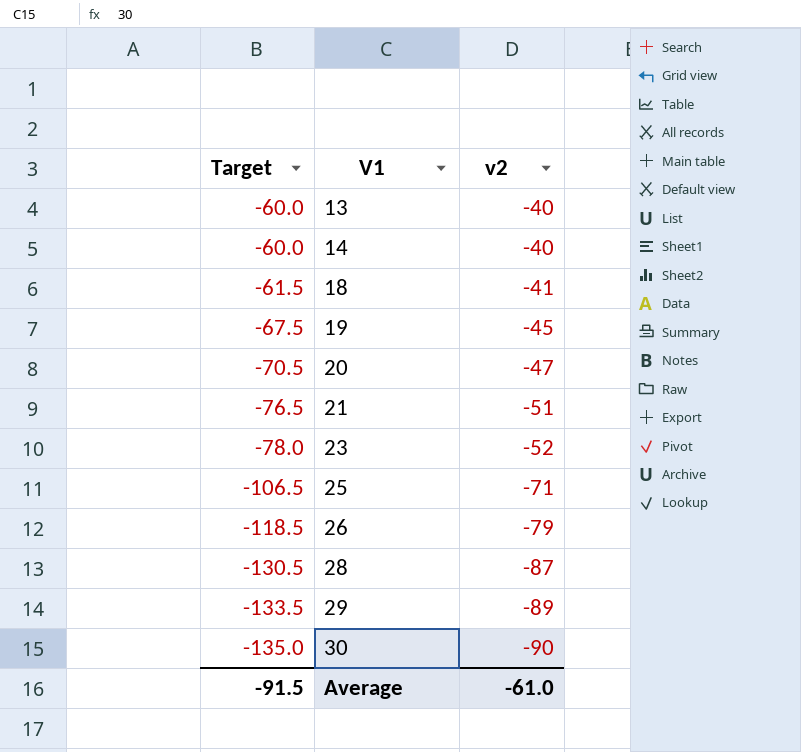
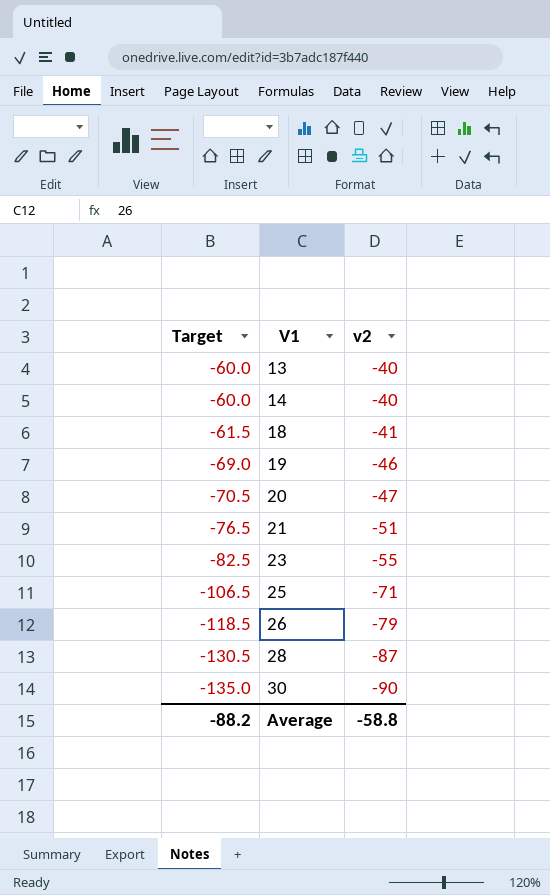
row 29: -133.5 | -89 -> none
19 | Target: -67.5 -> -69.0
19 | v2: -45 -> -46
23 | Target: -78.0 -> -82.5
23 | v2: -52 -> -55
Average | Target: -91.5 -> -88.2
Average | v2: -61.0 -> -58.8

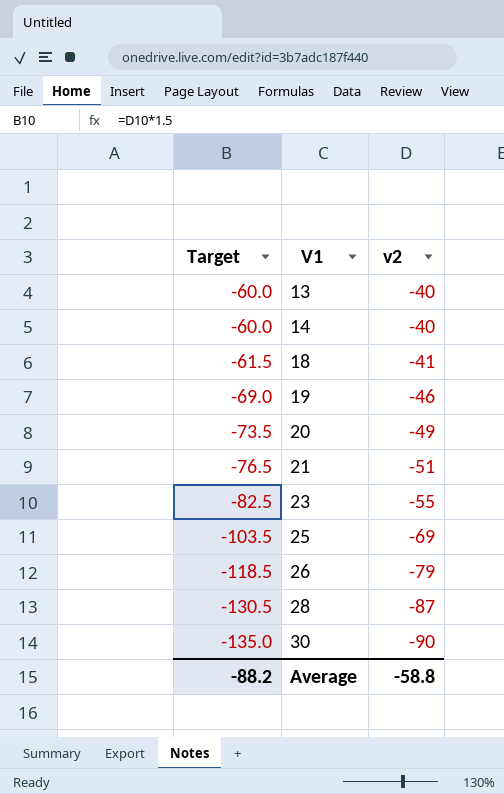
20 | Target: -70.5 -> -73.5
20 | v2: -47 -> -49
25 | Target: -106.5 -> -103.5
25 | v2: -71 -> -69

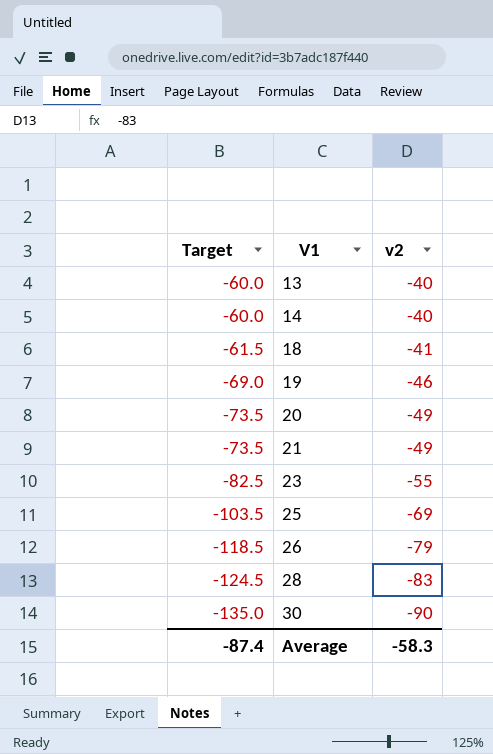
21 | Target: -76.5 -> -73.5
21 | v2: -51 -> -49
28 | Target: -130.5 -> -124.5
28 | v2: -87 -> -83
Average | Target: -88.2 -> -87.4
Average | v2: -58.8 -> -58.3

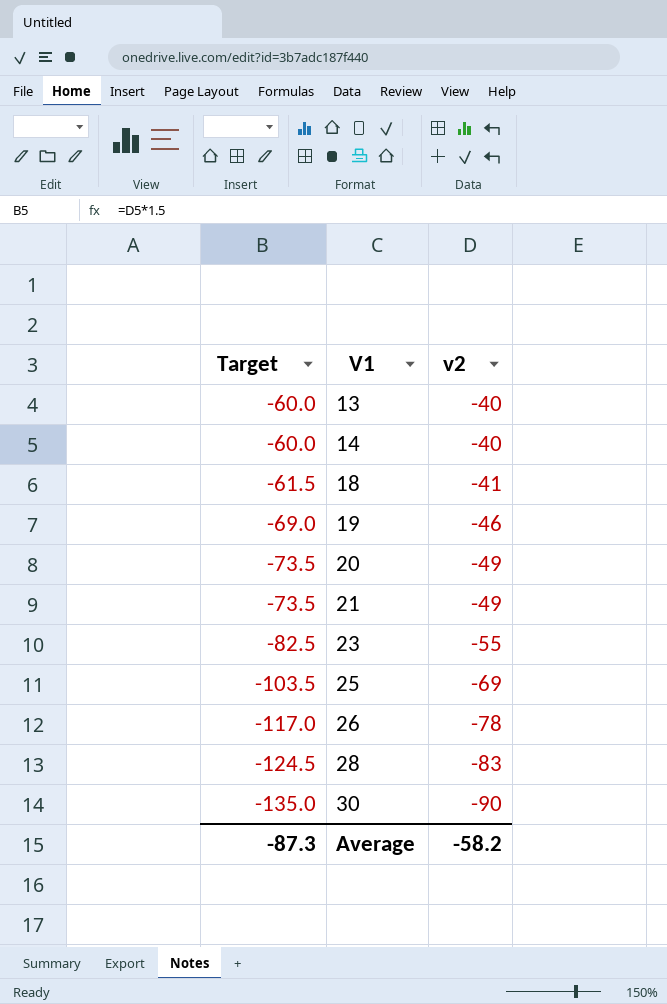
26 | Target: -118.5 -> -117.0
26 | v2: -79 -> -78
Average | Target: -87.4 -> -87.3
Average | v2: -58.3 -> -58.2

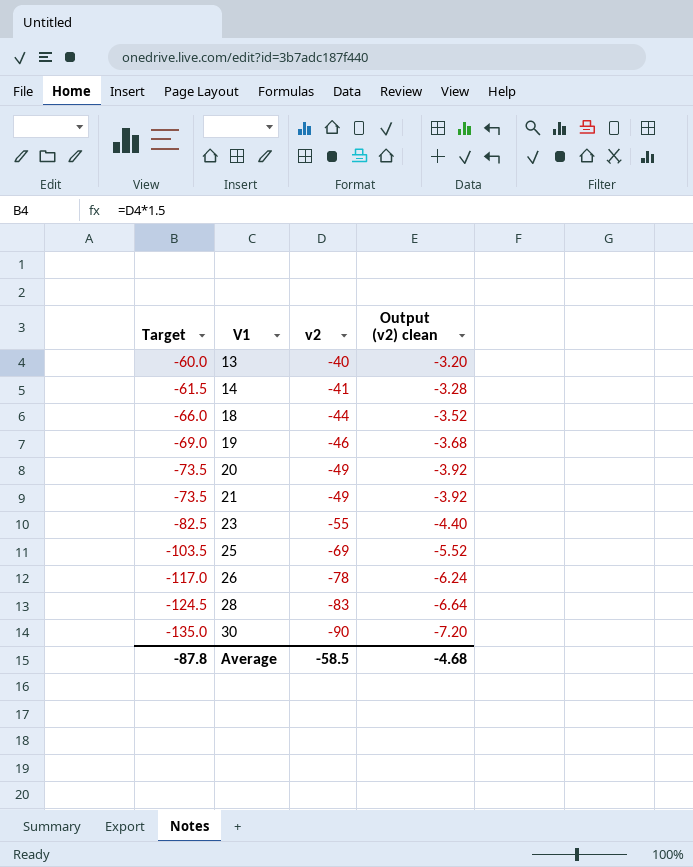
column Output (v2) clean | formula: none -> [v2] * 0.08
14 | Target: -60.0 -> -61.5
14 | v2: -40 -> -41
18 | Target: -61.5 -> -66.0
18 | v2: -41 -> -44
Average | Target: -87.3 -> -87.8
Average | v2: -58.2 -> -58.5

